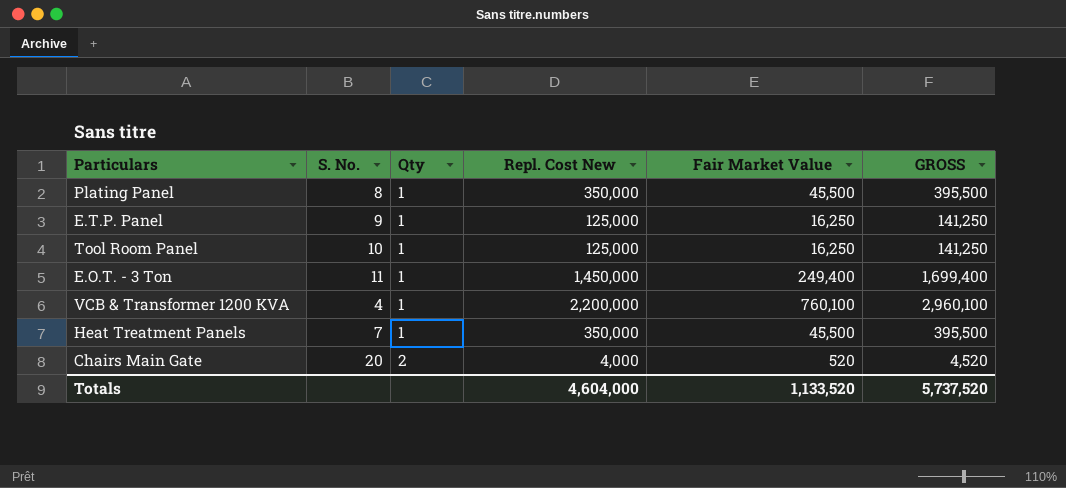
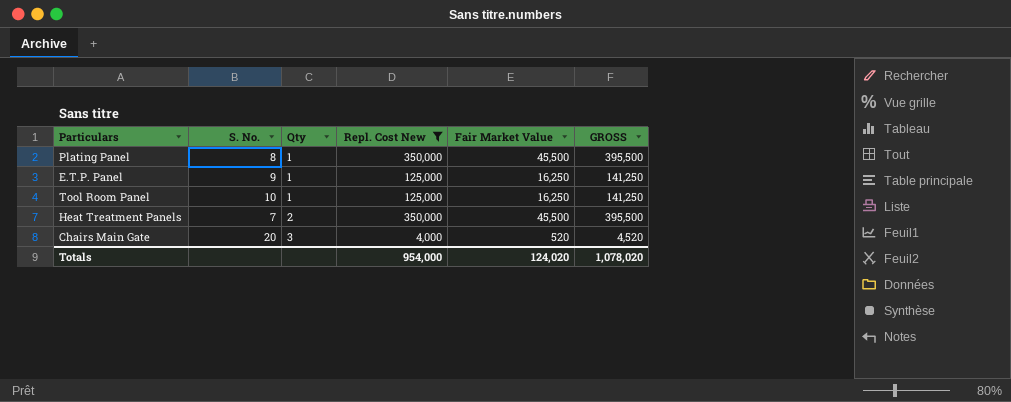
filter: none -> Repl. Cost New <= 350,000
Heat Treatment Panels | Qty: 1 -> 2
Chairs Main Gate | Qty: 2 -> 3
Totals | Repl. Cost New: 4,604,000 -> 954,000
Totals | Fair Market Value: 1,133,520 -> 124,020
Totals | GROSS: 5,737,520 -> 1,078,020

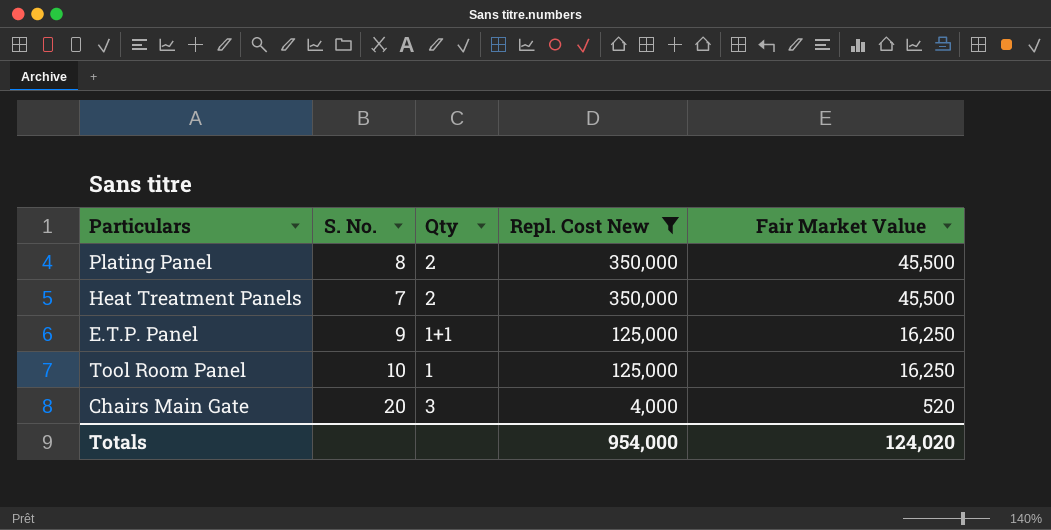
row order: Qty ascending -> Repl. Cost New descending
column GROSS | formula: [Repl. Cost New] + [Fair Market Value] -> none
Plating Panel | Qty: 1 -> 2
E.T.P. Panel | Qty: 1 -> 1+1

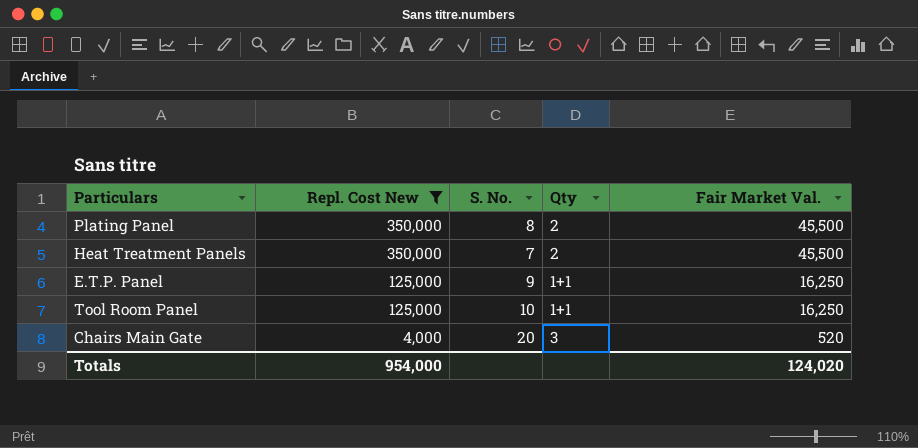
column Repl. Cost New | position: 4 -> 2
column name: Fair Market Value -> Fair Market Val.
Tool Room Panel | Qty: 1 -> 1+1

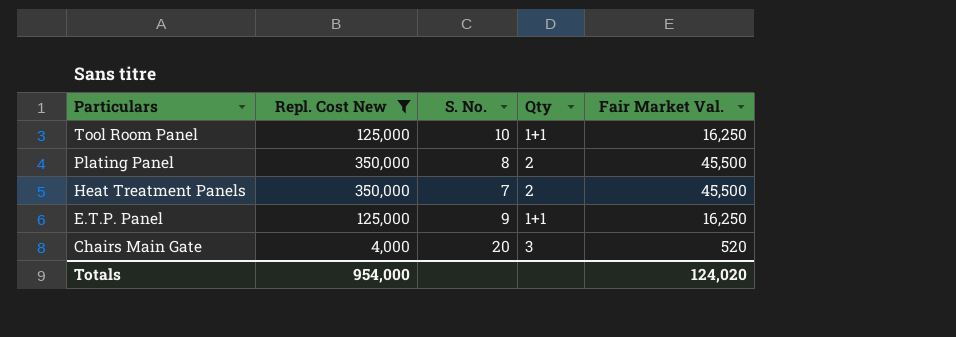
row order: Repl. Cost New descending -> Particulars descending

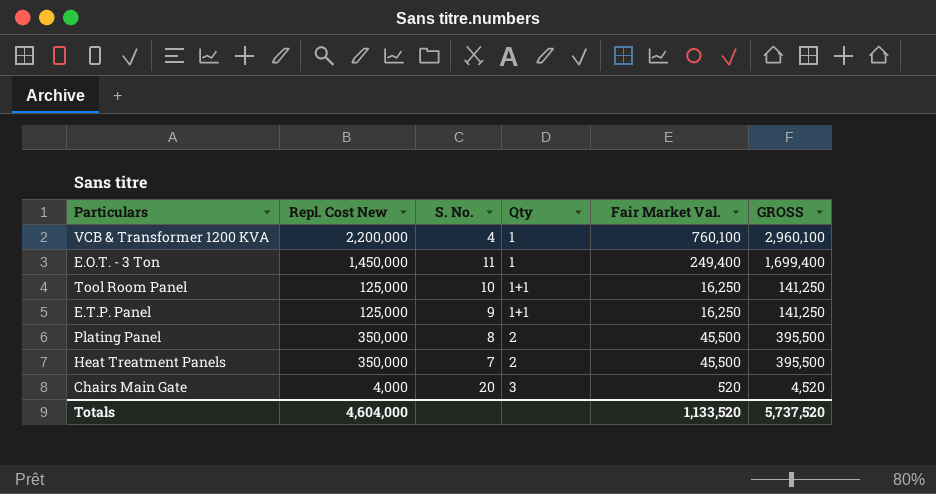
filter: Repl. Cost New <= 350,000 -> none
row order: Particulars descending -> Qty ascending
column GROSS | formula: none -> [Repl. Cost New] + [Fair Market Val.]
Totals | Repl. Cost New: 954,000 -> 4,604,000
Totals | Fair Market Val.: 124,020 -> 1,133,520

